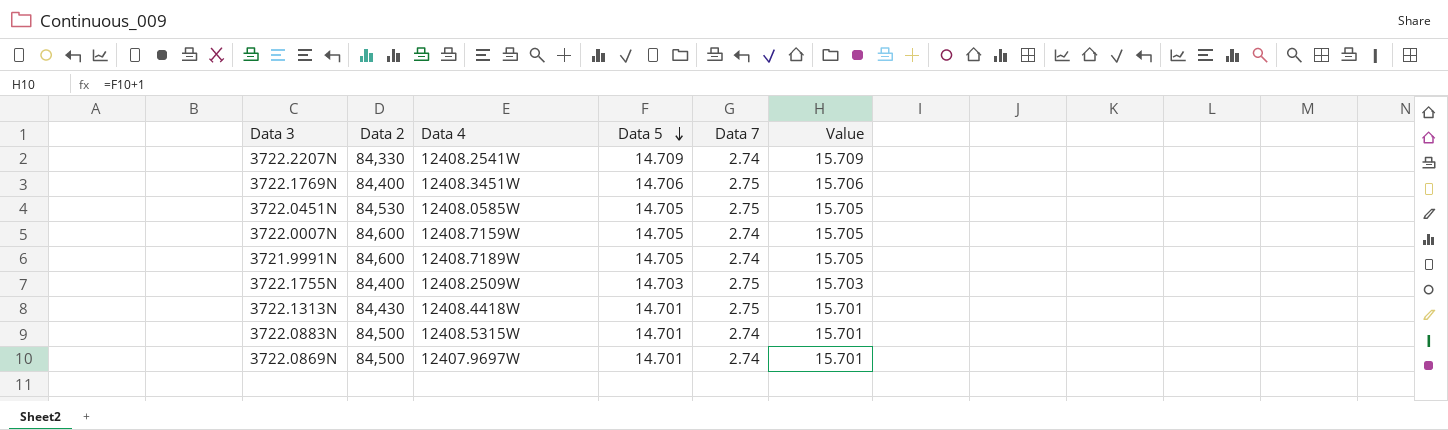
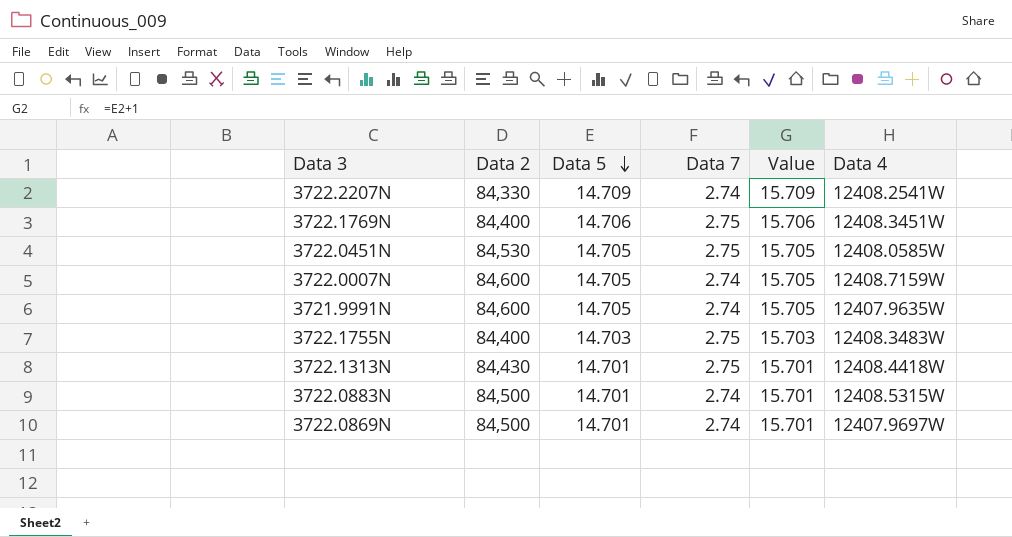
column Data 4 | position: 3 -> 6
3721.9991N | Data 4: 12408.7189W -> 12407.9635W
3722.1755N | Data 4: 12408.2509W -> 12408.3483W

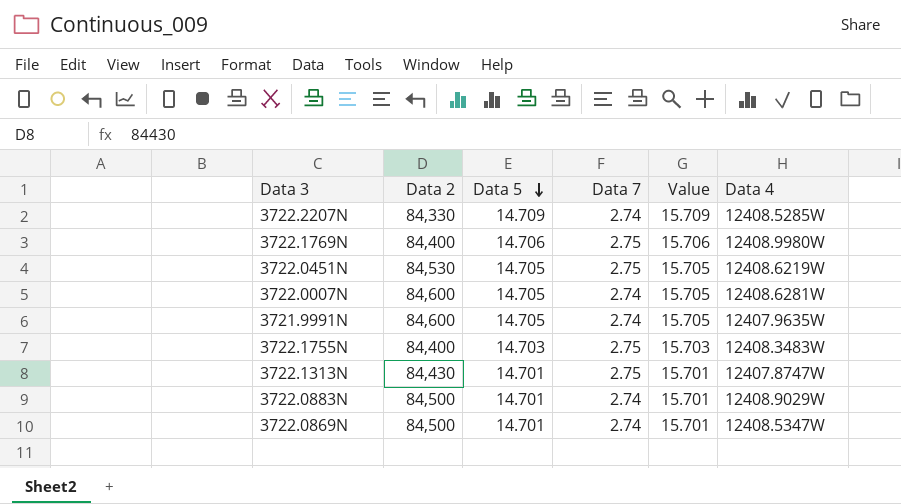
3722.2207N | Data 4: 12408.2541W -> 12408.5285W
3722.1769N | Data 4: 12408.3451W -> 12408.9980W
3722.0451N | Data 4: 12408.0585W -> 12408.6219W
3722.0007N | Data 4: 12408.7159W -> 12408.6281W
3722.1313N | Data 4: 12408.4418W -> 12407.8747W
3722.0883N | Data 4: 12408.5315W -> 12408.9029W
3722.0869N | Data 4: 12407.9697W -> 12408.5347W

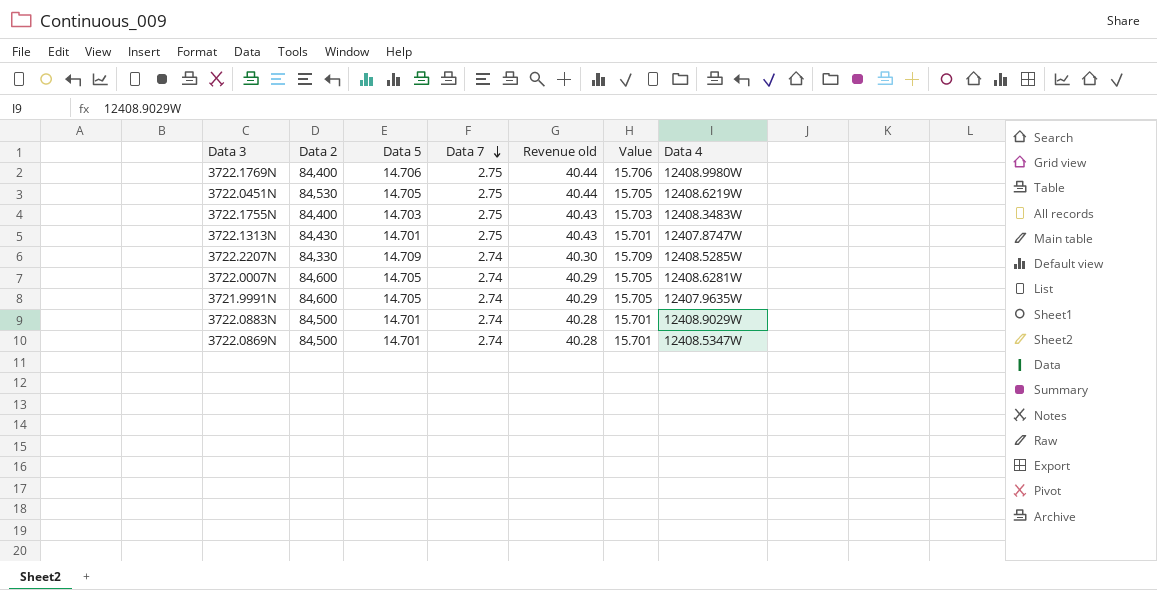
row order: Data 5 descending -> Data 7 descending
column Revenue old | formula: none -> [Data 5] * [Data 7]

